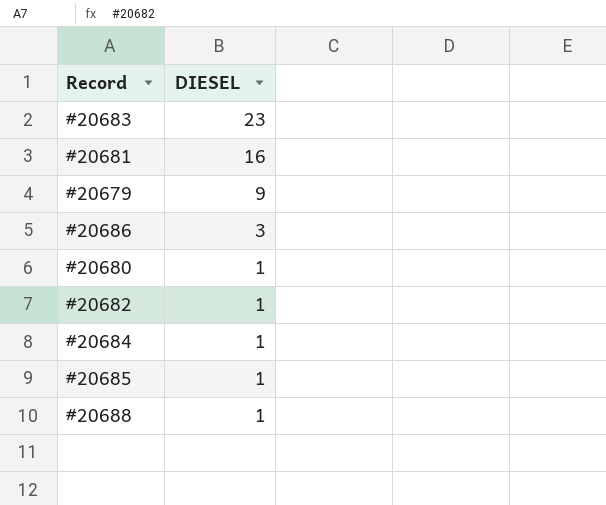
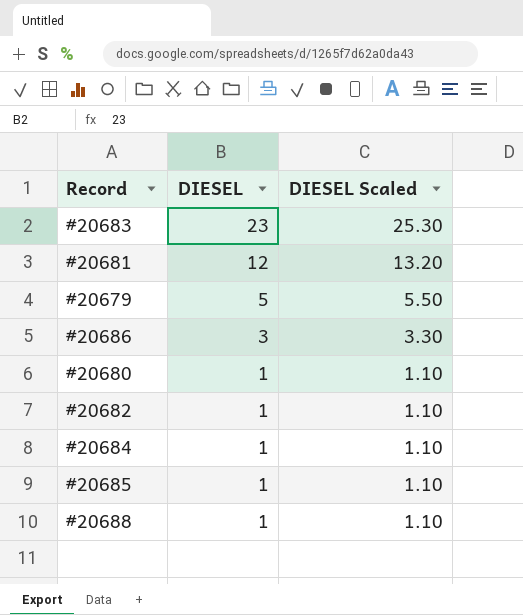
column DIESEL Scaled | formula: none -> [DIESEL] * 1.1
#20681 | DIESEL: 16 -> 12
#20679 | DIESEL: 9 -> 5

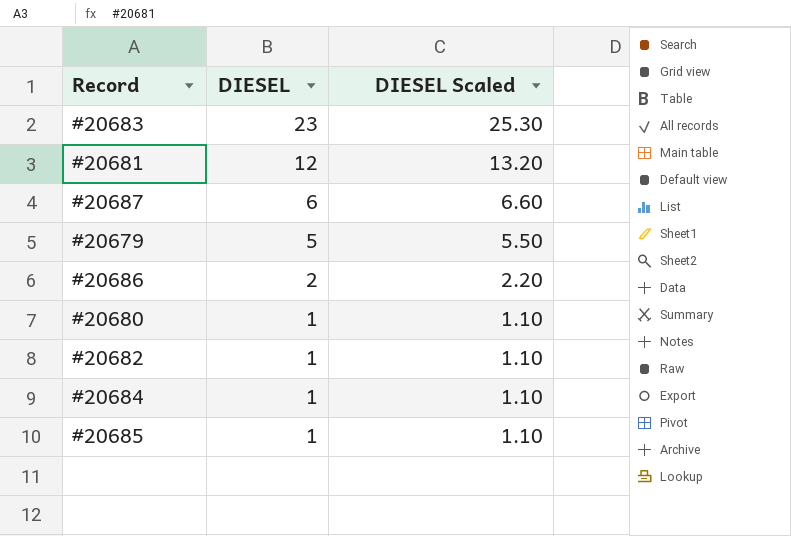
row #20688: 1 | 1.10 -> none
row #20687: none -> 6 | 6.60
#20686 | DIESEL: 3 -> 2
#20686 | DIESEL Scaled: 3.30 -> 2.20

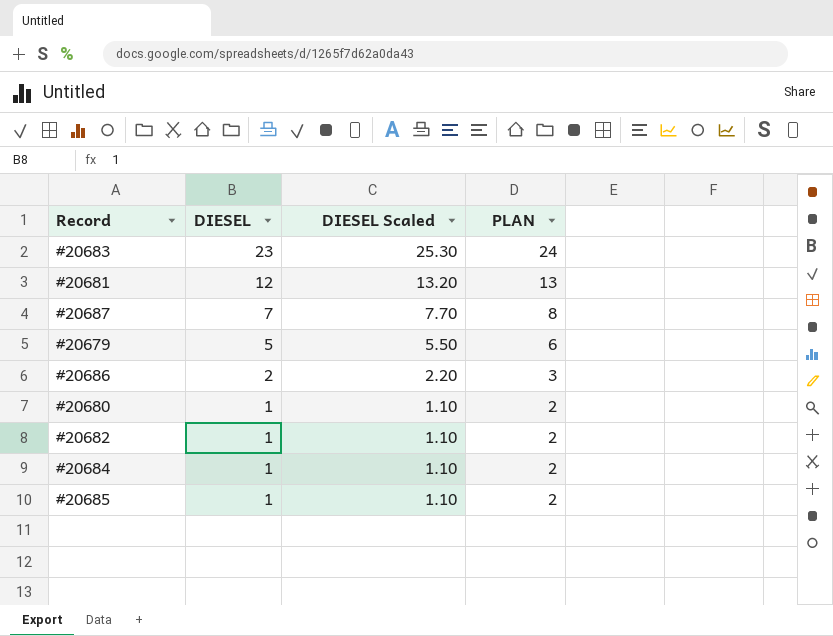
column PLAN | formula: none -> [DIESEL] + 1
#20687 | DIESEL: 6 -> 7
#20687 | DIESEL Scaled: 6.60 -> 7.70

